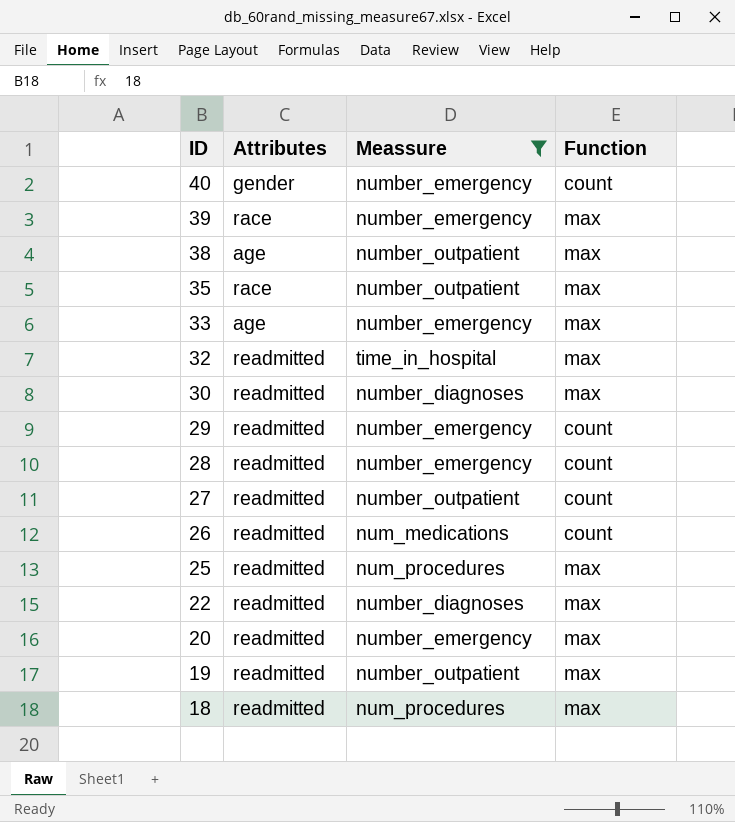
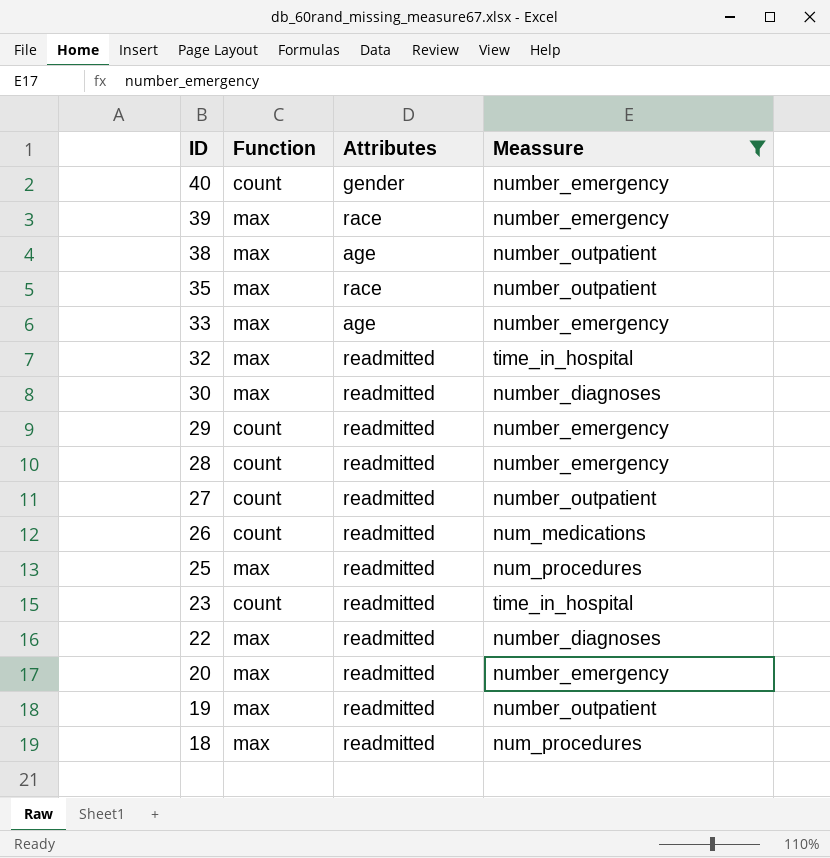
column Function | position: 4 -> 2
row 23: none -> count | readmitted | time_in_hospital

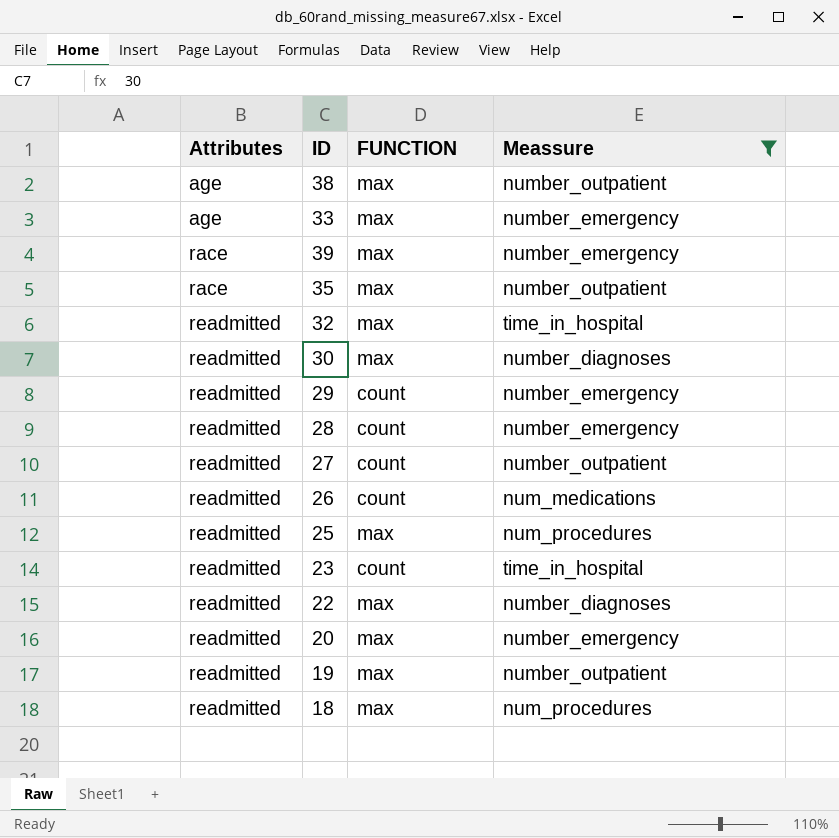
row order: ID descending -> Attributes ascending
column Attributes | position: 3 -> 1
column name: Function -> FUNCTION
row 40: count | gender | number_emergency -> none

